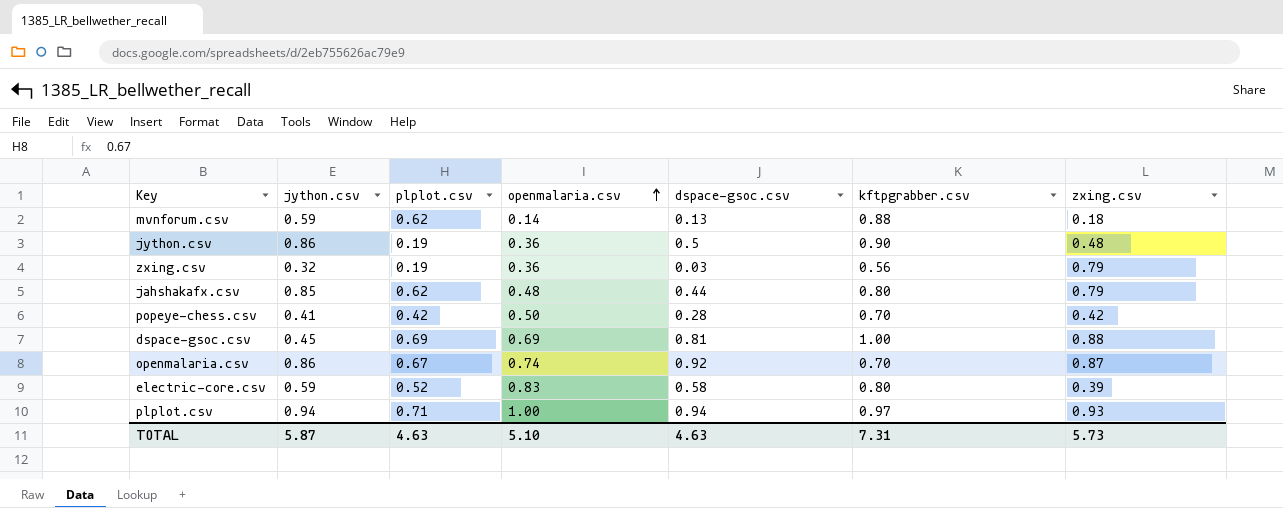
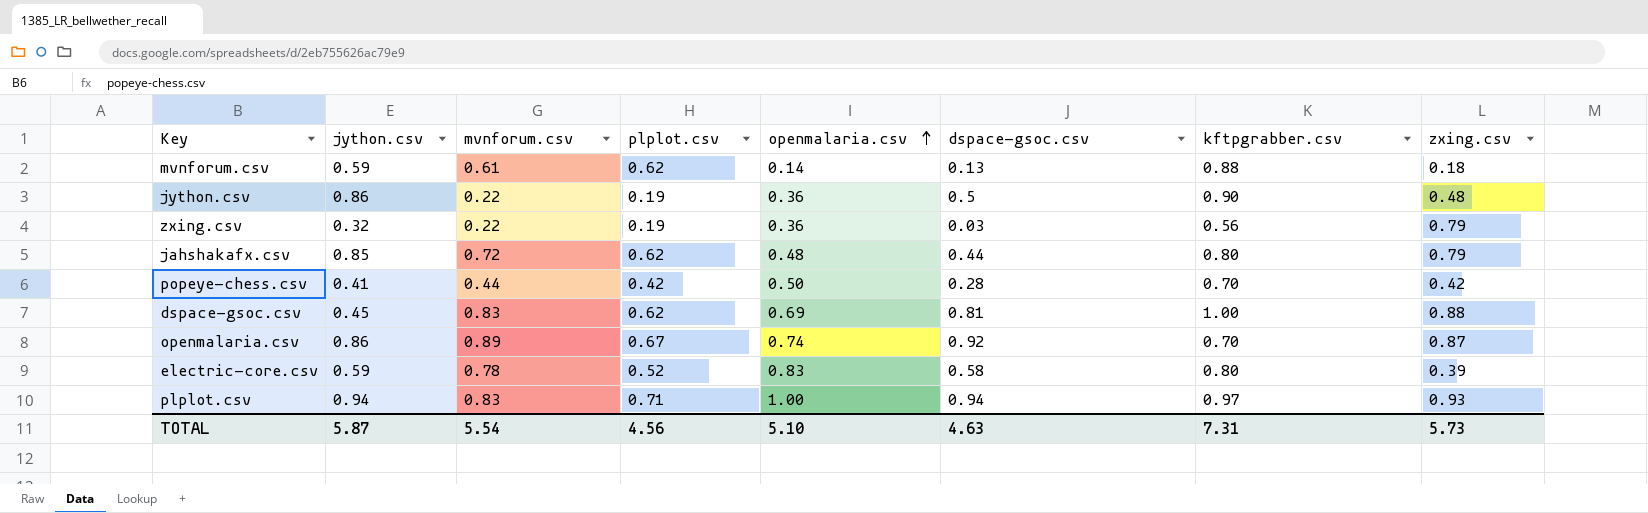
column mvnforum.csv | position: none -> 3
dspace-gsoc.csv | plplot.csv: 0.69 -> 0.62
TOTAL | plplot.csv: 4.63 -> 4.56

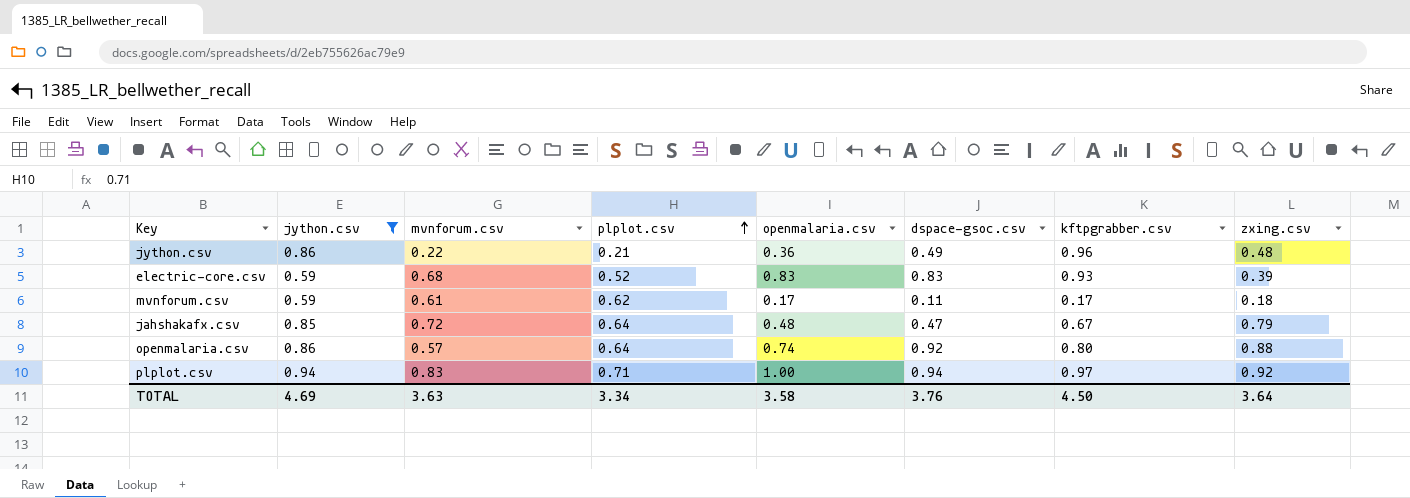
filter: none -> jython.csv >= 0.59
row order: openmalaria.csv ascending -> plplot.csv ascending
jython.csv | plplot.csv: 0.19 -> 0.21
jython.csv | dspace-gsoc.csv: 0.5 -> 0.49
jython.csv | kftpgrabber.csv: 0.90 -> 0.96
electric-core.csv | mvnforum.csv: 0.78 -> 0.68
electric-core.csv | dspace-gsoc.csv: 0.58 -> 0.83
electric-core.csv | kftpgrabber.csv: 0.80 -> 0.93
mvnforum.csv | openmalaria.csv: 0.14 -> 0.17
mvnforum.csv | dspace-gsoc.csv: 0.13 -> 0.11
mvnforum.csv | kftpgrabber.csv: 0.88 -> 0.17
jahshakafx.csv | plplot.csv: 0.62 -> 0.64
jahshakafx.csv | dspace-gsoc.csv: 0.44 -> 0.47
jahshakafx.csv | kftpgrabber.csv: 0.80 -> 0.67
openmalaria.csv | mvnforum.csv: 0.89 -> 0.57
openmalaria.csv | plplot.csv: 0.67 -> 0.64
openmalaria.csv | kftpgrabber.csv: 0.70 -> 0.80
openmalaria.csv | zxing.csv: 0.87 -> 0.88
plplot.csv | zxing.csv: 0.93 -> 0.92
TOTAL | jython.csv: 5.87 -> 4.69
TOTAL | mvnforum.csv: 5.54 -> 3.63
TOTAL | plplot.csv: 4.56 -> 3.34
TOTAL | openmalaria.csv: 5.10 -> 3.58
TOTAL | dspace-gsoc.csv: 4.63 -> 3.76
TOTAL | kftpgrabber.csv: 7.31 -> 4.50
TOTAL | zxing.csv: 5.73 -> 3.64

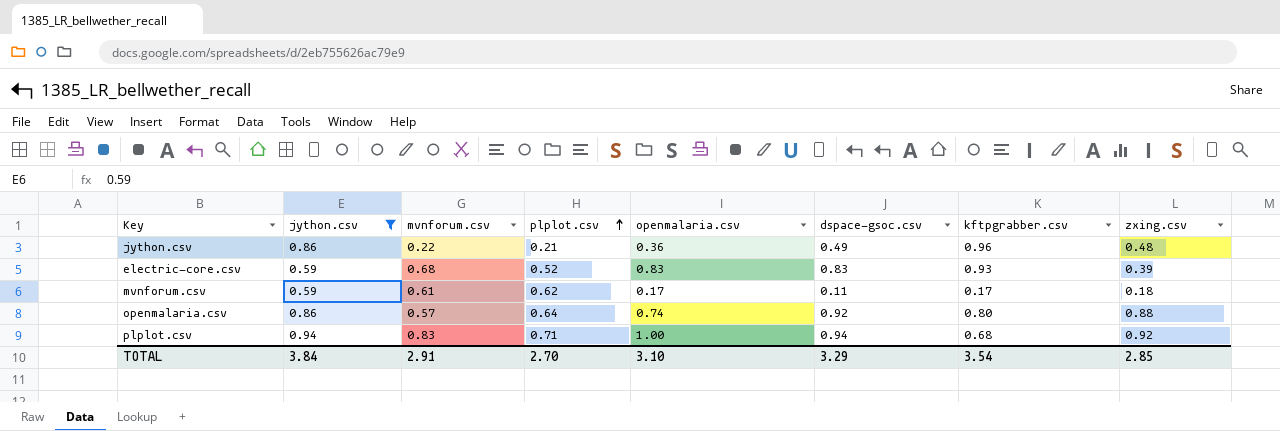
row jahshakafx.csv: 0.85 | 0.72 | 0.64 | 0.48 | 0.47 | 0.67 | 0.79 -> none
plplot.csv | kftpgrabber.csv: 0.97 -> 0.68
TOTAL | jython.csv: 4.69 -> 3.84
TOTAL | mvnforum.csv: 3.63 -> 2.91
TOTAL | plplot.csv: 3.34 -> 2.70
TOTAL | openmalaria.csv: 3.58 -> 3.10
TOTAL | dspace-gsoc.csv: 3.76 -> 3.29
TOTAL | kftpgrabber.csv: 4.50 -> 3.54
TOTAL | zxing.csv: 3.64 -> 2.85

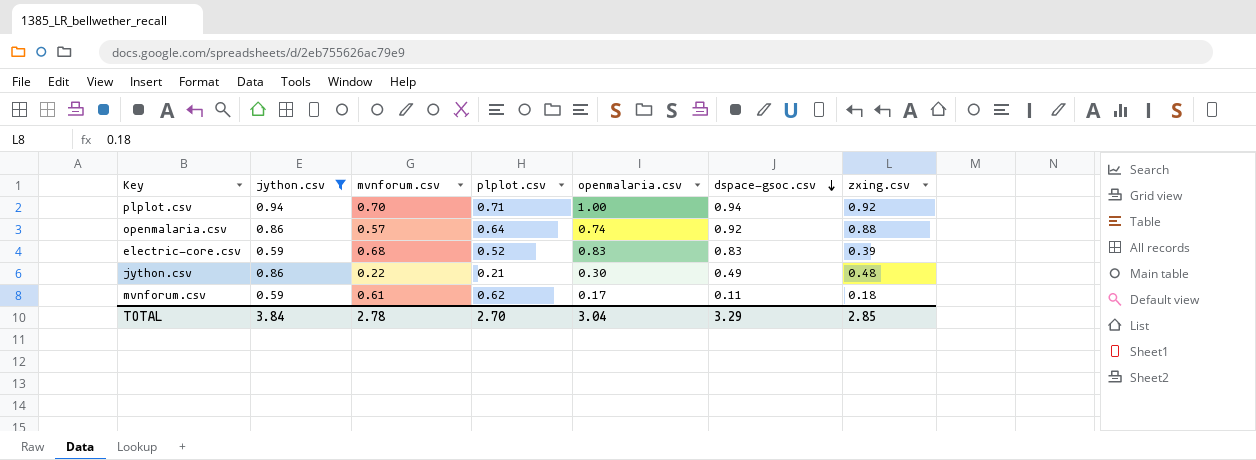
row order: plplot.csv ascending -> dspace-gsoc.csv descending
column kftpgrabber.csv | position: 7 -> none
plplot.csv | mvnforum.csv: 0.83 -> 0.70
jython.csv | openmalaria.csv: 0.36 -> 0.30
TOTAL | mvnforum.csv: 2.91 -> 2.78
TOTAL | openmalaria.csv: 3.10 -> 3.04

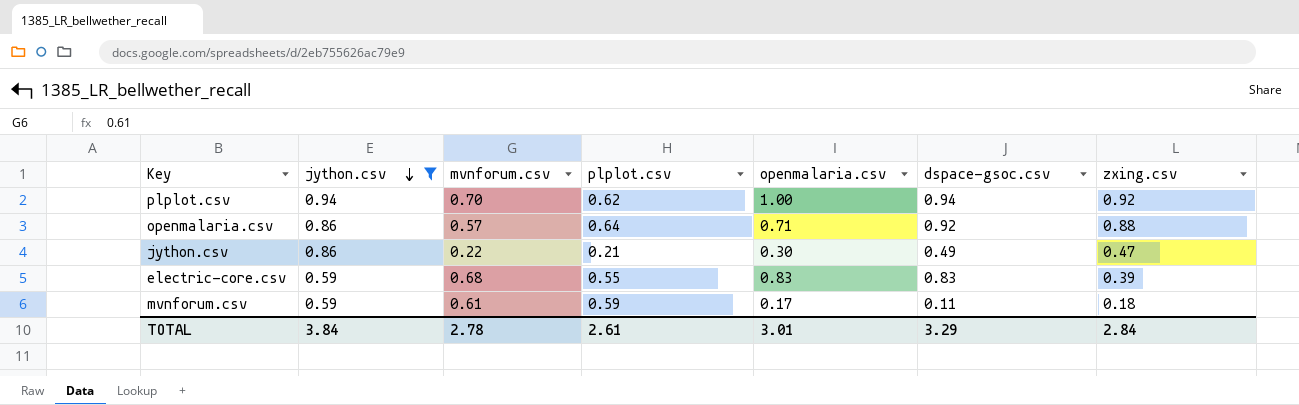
row order: dspace-gsoc.csv descending -> jython.csv descending
plplot.csv | plplot.csv: 0.71 -> 0.62
openmalaria.csv | openmalaria.csv: 0.74 -> 0.71
jython.csv | zxing.csv: 0.48 -> 0.47
electric-core.csv | plplot.csv: 0.52 -> 0.55
mvnforum.csv | plplot.csv: 0.62 -> 0.59
TOTAL | plplot.csv: 2.70 -> 2.61
TOTAL | openmalaria.csv: 3.04 -> 3.01
TOTAL | zxing.csv: 2.85 -> 2.84

